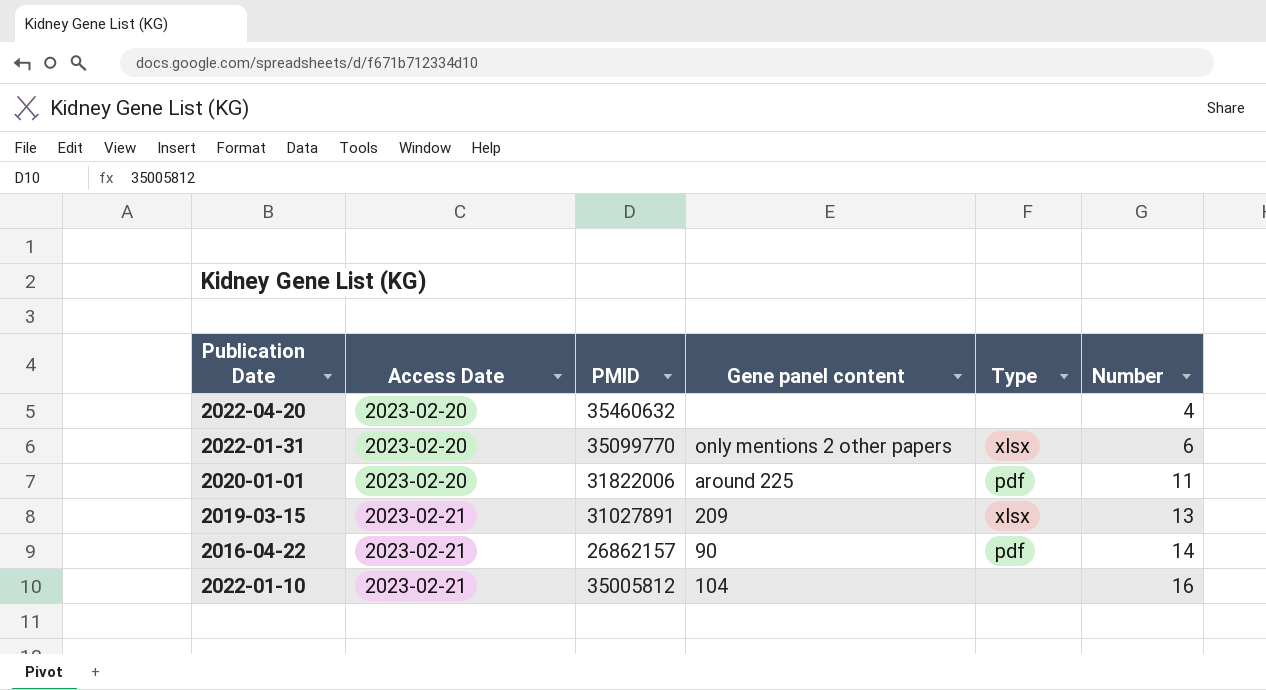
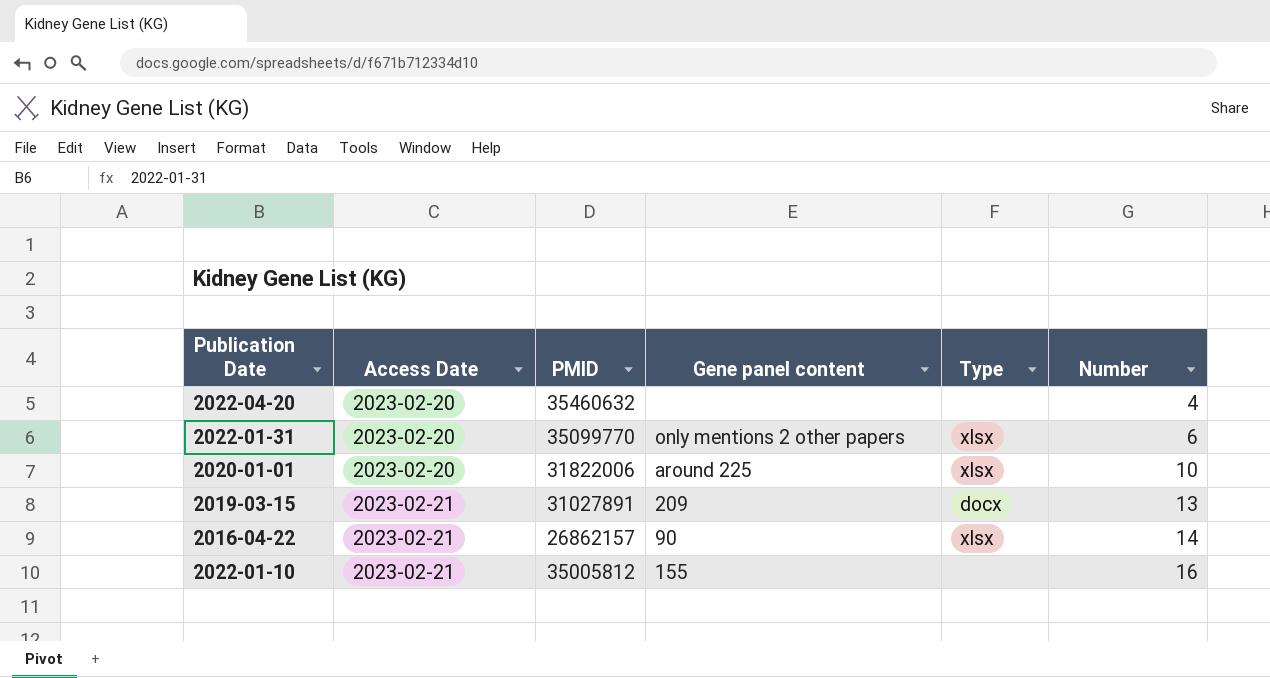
2020-01-01 | Type: pdf -> xlsx
2020-01-01 | Number: 11 -> 10
2019-03-15 | Type: xlsx -> docx
2016-04-22 | Type: pdf -> xlsx
2022-01-10 | Gene panel content: 104 -> 155

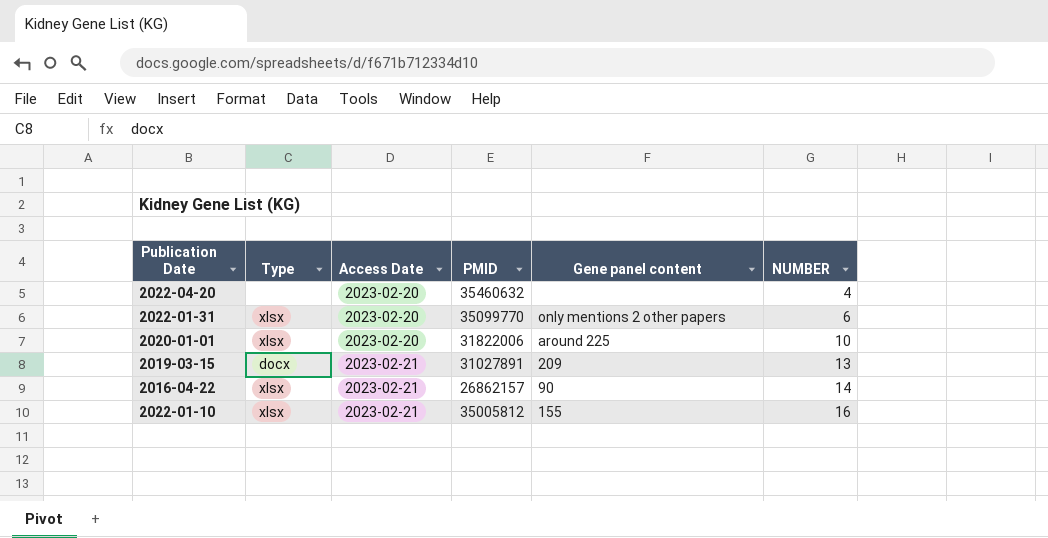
column Type | position: 5 -> 2
column name: Number -> NUMBER
2022-01-10 | Type: none -> xlsx

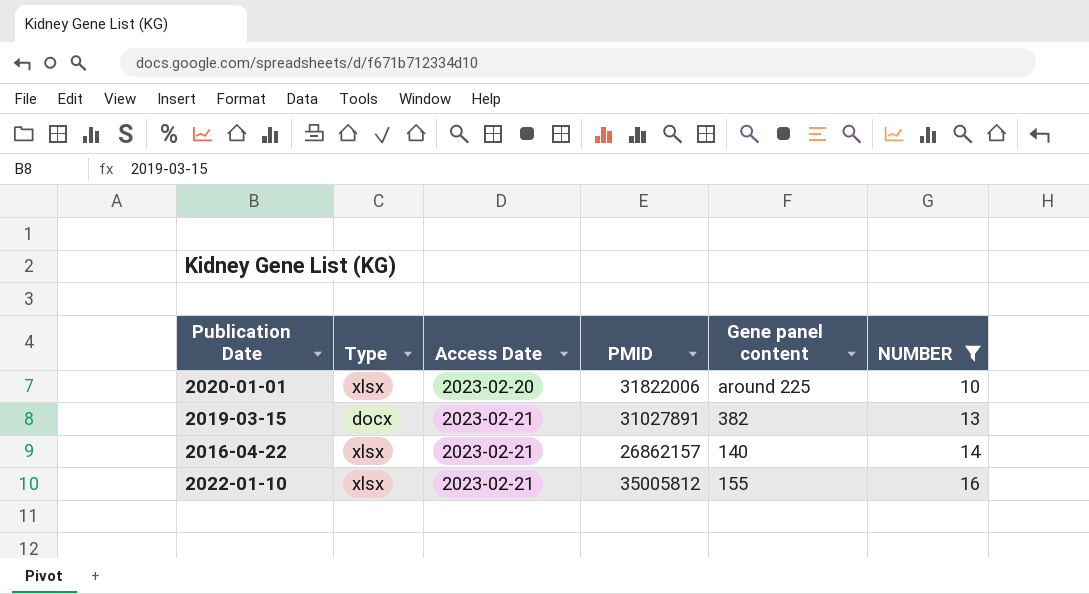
filter: none -> NUMBER >= 10
2019-03-15 | Gene panel content: 209 -> 382
2016-04-22 | Gene panel content: 90 -> 140

